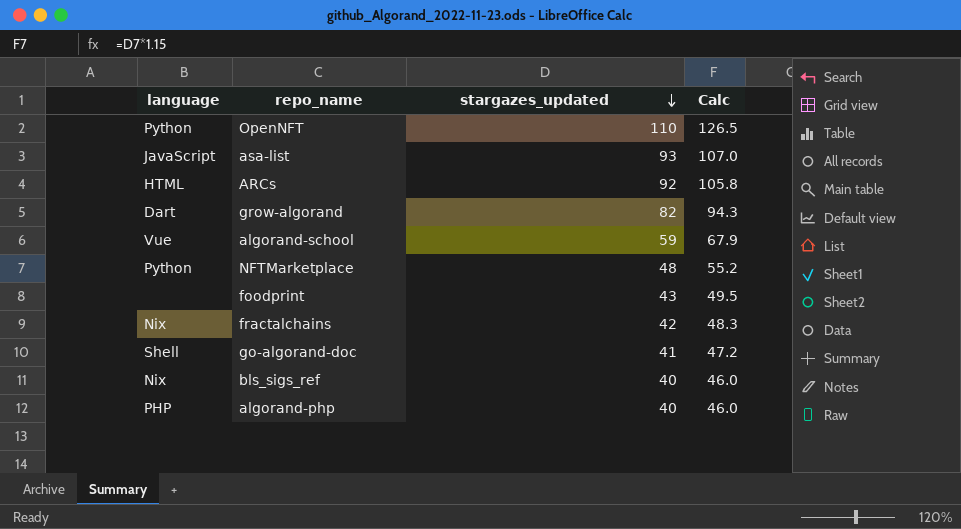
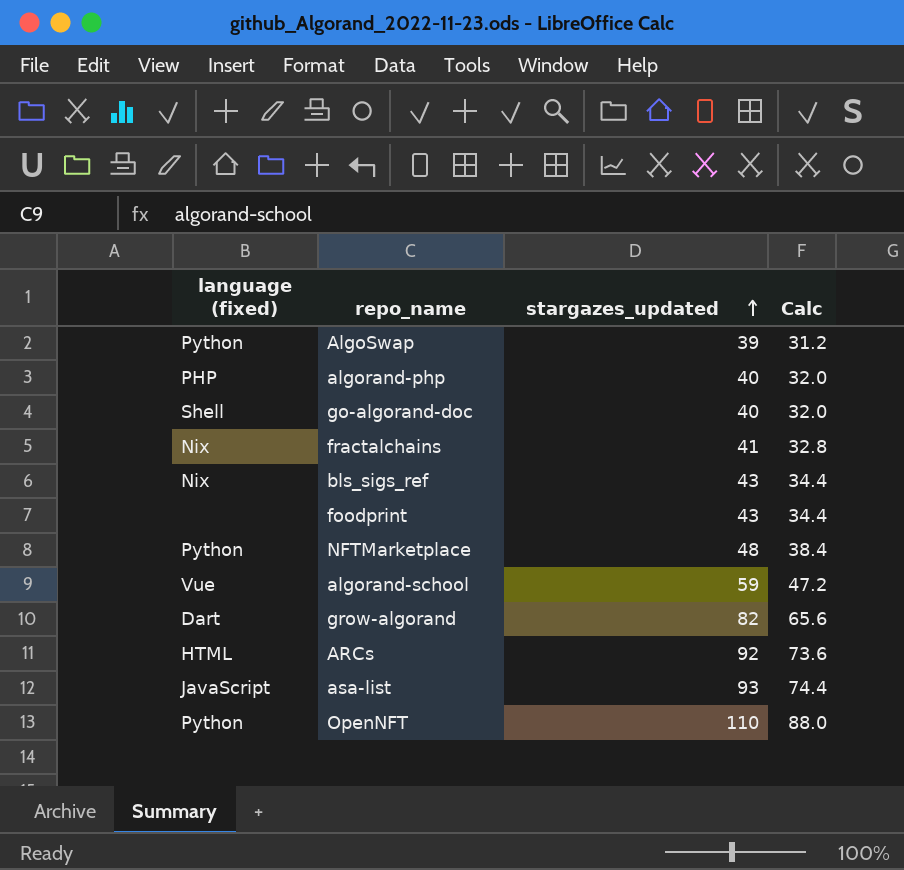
row order: stargazes_updated descending -> stargazes_updated ascending
column name: language -> language (fixed)
column Calc | formula: [stargazes_updated] * 1.15 -> [stargazes_updated] * 0.8
row AlgoSwap: none -> Python | 39 | 31.2
go-algorand-doc | stargazes_updated: 41 -> 40
fractalchains | stargazes_updated: 42 -> 41
bls_sigs_ref | stargazes_updated: 40 -> 43

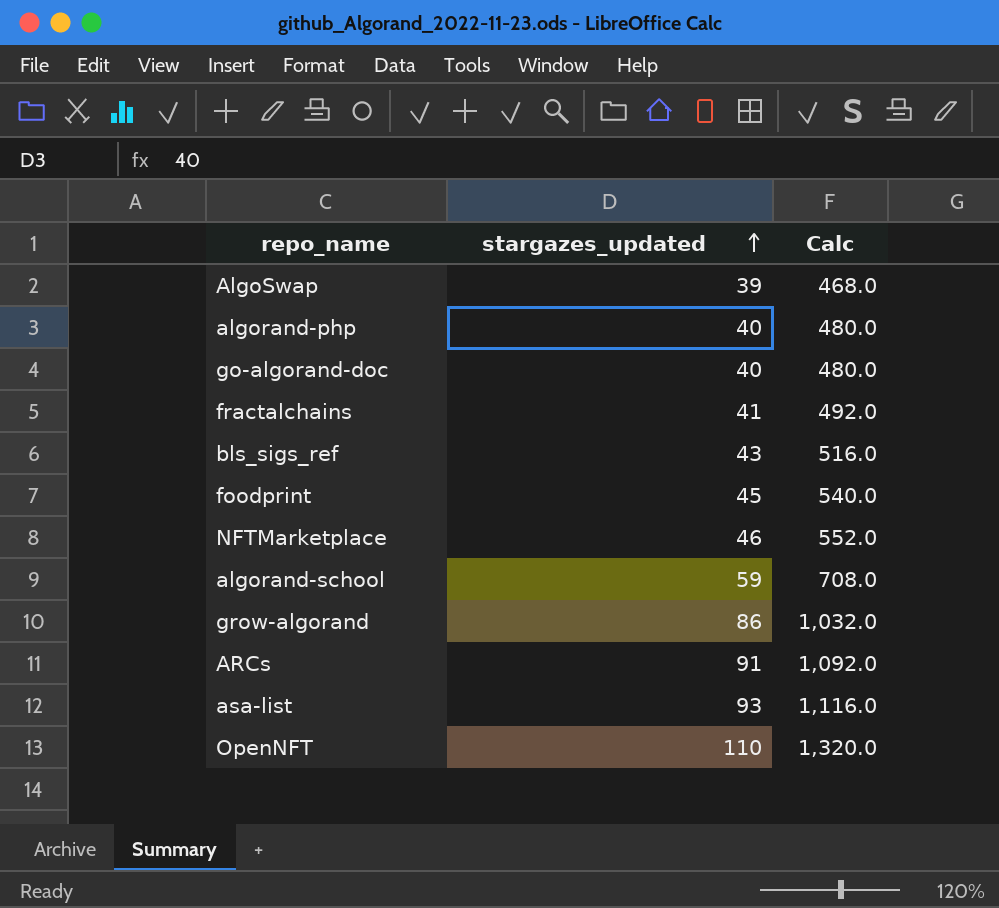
column language (fixed) | position: 1 -> none
column Calc | formula: [stargazes_updated] * 0.8 -> [stargazes_updated] * 12
foodprint | stargazes_updated: 43 -> 45
NFTMarketplace | stargazes_updated: 48 -> 46
grow-algorand | stargazes_updated: 82 -> 86
ARCs | stargazes_updated: 92 -> 91

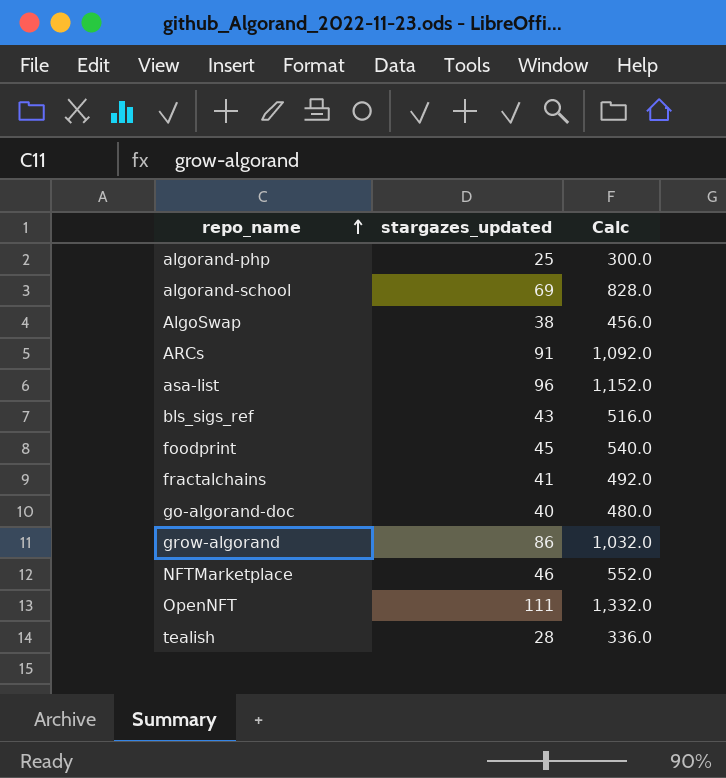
row order: stargazes_updated ascending -> repo_name ascending
algorand-php | stargazes_updated: 40 -> 25
algorand-php | Calc: 480.0 -> 300.0
algorand-school | stargazes_updated: 59 -> 69
algorand-school | Calc: 708.0 -> 828.0
AlgoSwap | stargazes_updated: 39 -> 38
AlgoSwap | Calc: 468.0 -> 456.0
asa-list | stargazes_updated: 93 -> 96
asa-list | Calc: 1,116.0 -> 1,152.0
OpenNFT | stargazes_updated: 110 -> 111
OpenNFT | Calc: 1,320.0 -> 1,332.0
row tealish: none -> 28 | 336.0

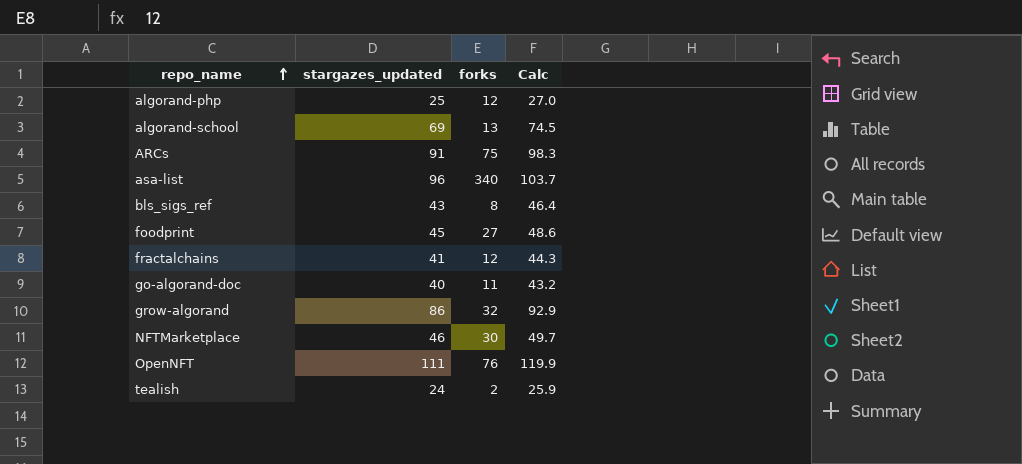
column forks | position: none -> 3
column Calc | formula: [stargazes_updated] * 12 -> [stargazes_updated] * 1.08
row AlgoSwap: 38 | 456.0 -> none
tealish | stargazes_updated: 28 -> 24

